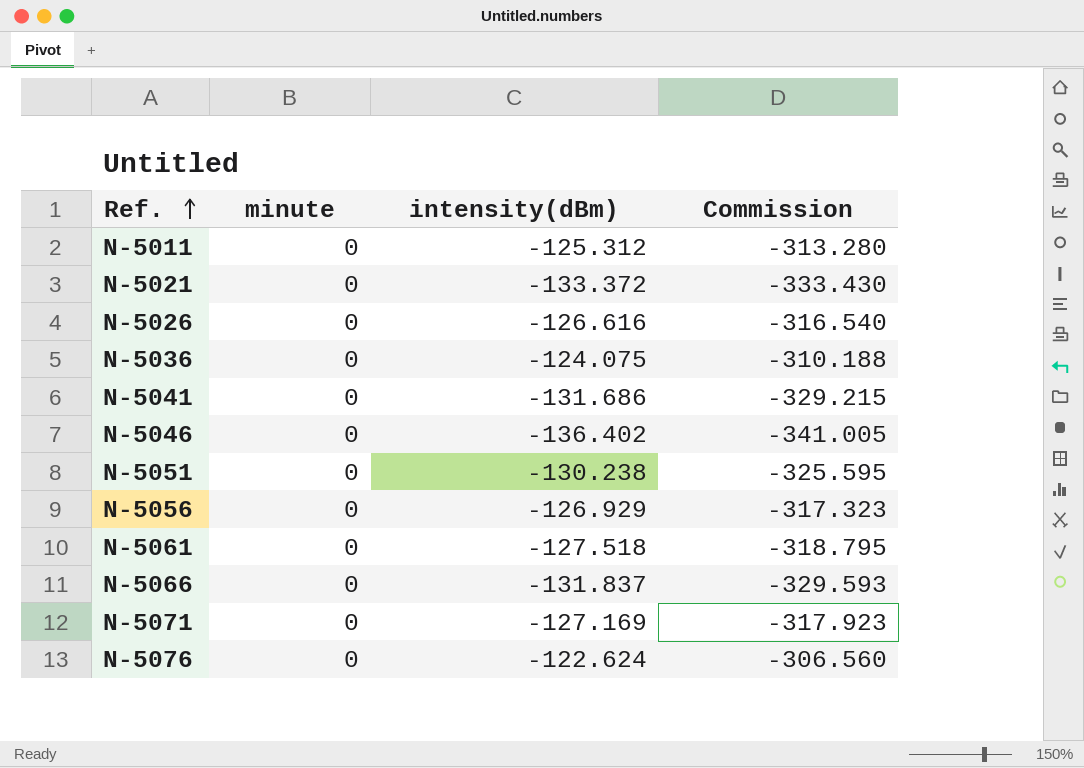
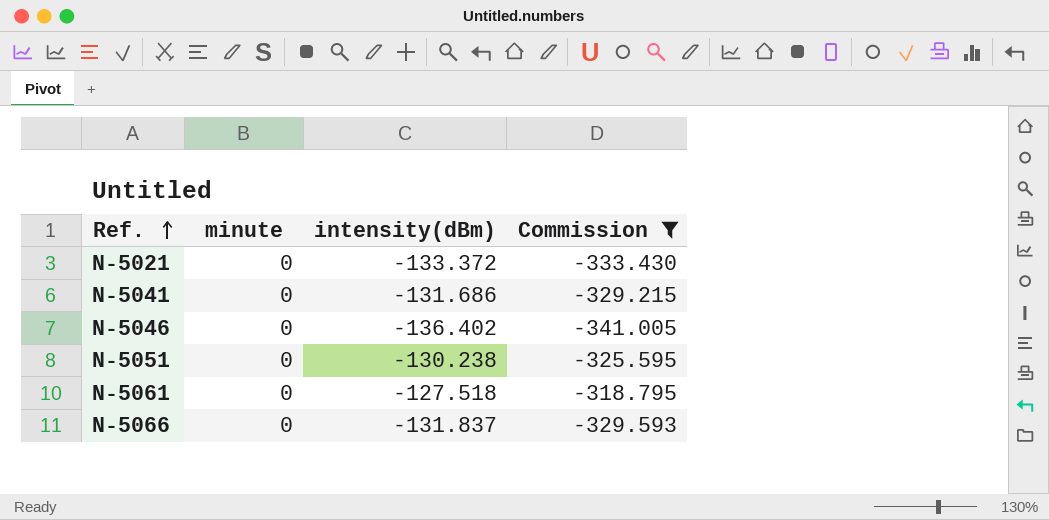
filter: none -> Commission <= -318.795

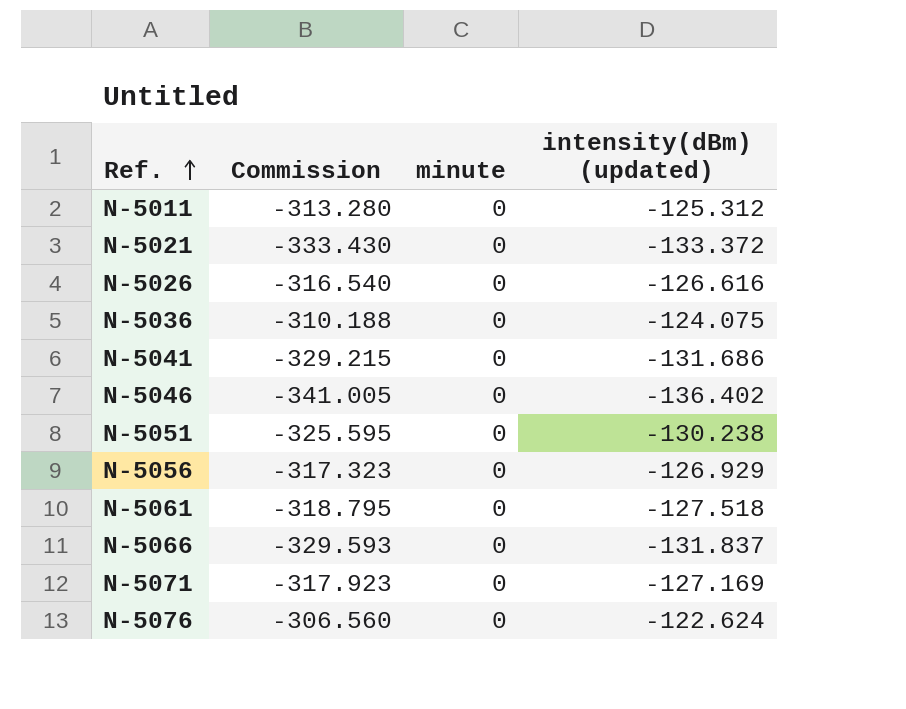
filter: Commission <= -318.795 -> none
column Commission | position: 4 -> 2
column name: intensity(dBm) -> intensity(dBm) (updated)

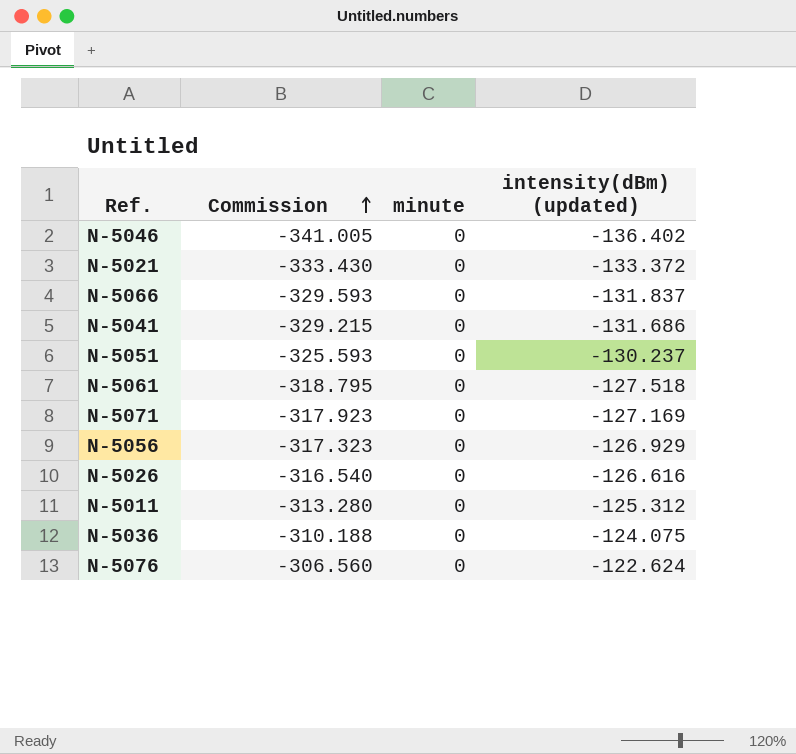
row order: Ref. ascending -> Commission ascending
N-5051 | Commission: -325.595 -> -325.593
N-5051 | intensity(dBm) (updated): -130.238 -> -130.237

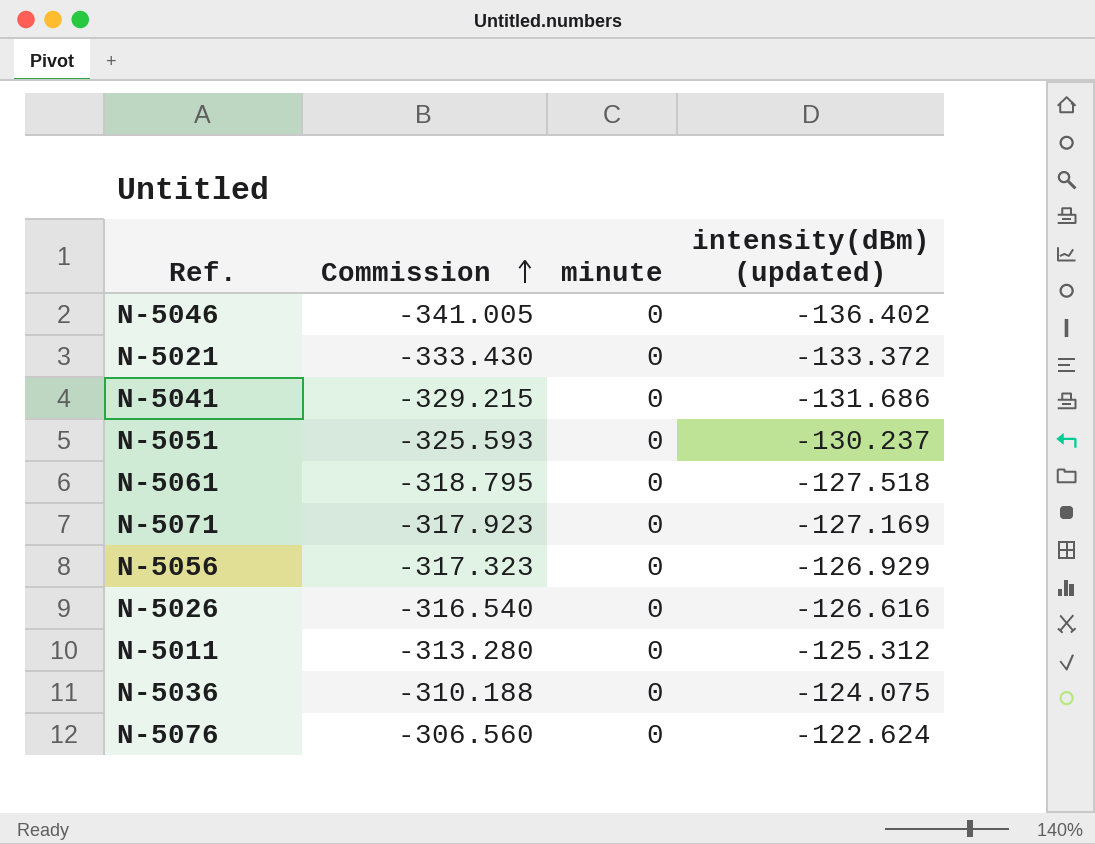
row N-5066: -329.593 | 0 | -131.837 -> none

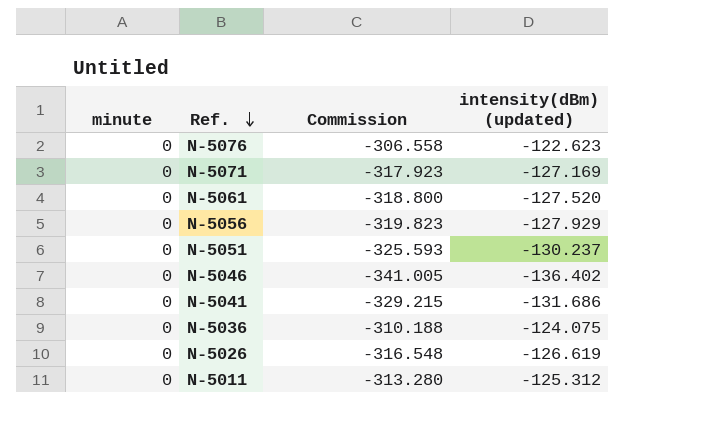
row order: Commission ascending -> Ref. descending
column minute | position: 3 -> 1
row N-5021: -333.430 | 0 | -133.372 -> none
N-5076 | Commission: -306.560 -> -306.558
N-5076 | intensity(dBm) (updated): -122.624 -> -122.623
N-5061 | Commission: -318.795 -> -318.800
N-5061 | intensity(dBm) (updated): -127.518 -> -127.520
N-5056 | Commission: -317.323 -> -319.823
N-5056 | intensity(dBm) (updated): -126.929 -> -127.929
N-5026 | Commission: -316.540 -> -316.548
N-5026 | intensity(dBm) (updated): -126.616 -> -126.619

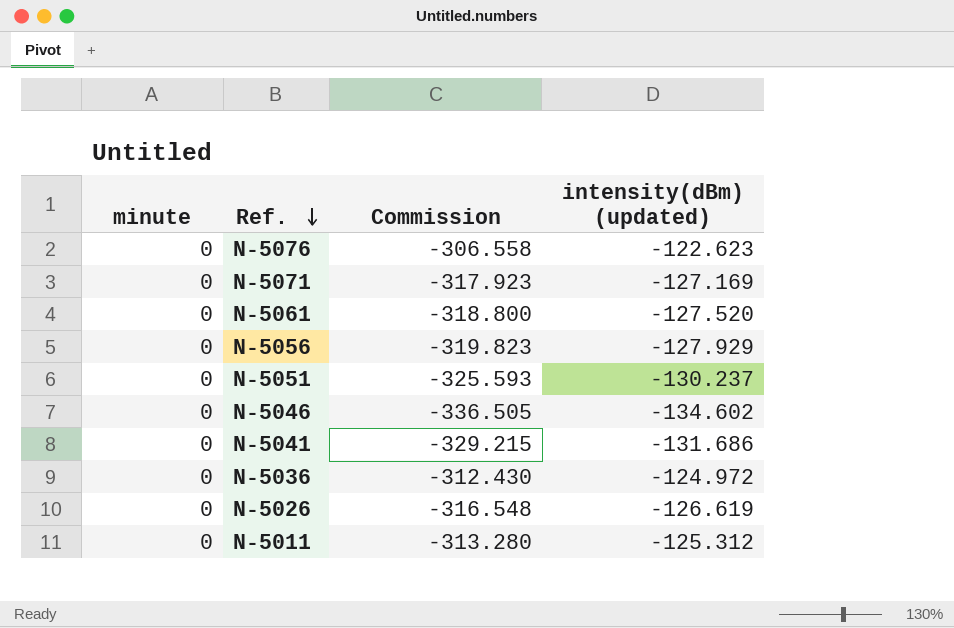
N-5046 | Commission: -341.005 -> -336.505
N-5046 | intensity(dBm) (updated): -136.402 -> -134.602
N-5036 | Commission: -310.188 -> -312.430
N-5036 | intensity(dBm) (updated): -124.075 -> -124.972

